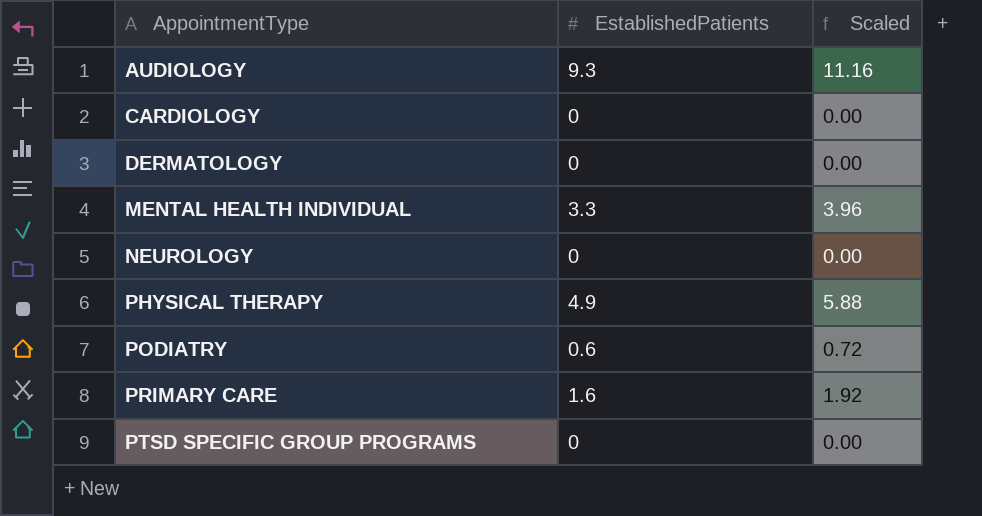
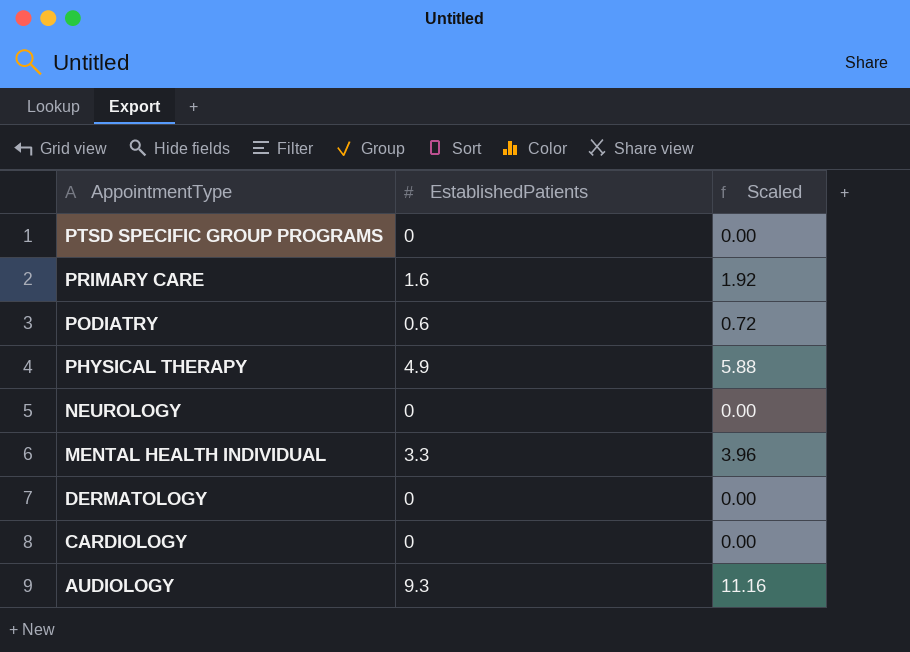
row order: AppointmentType ascending -> AppointmentType descending

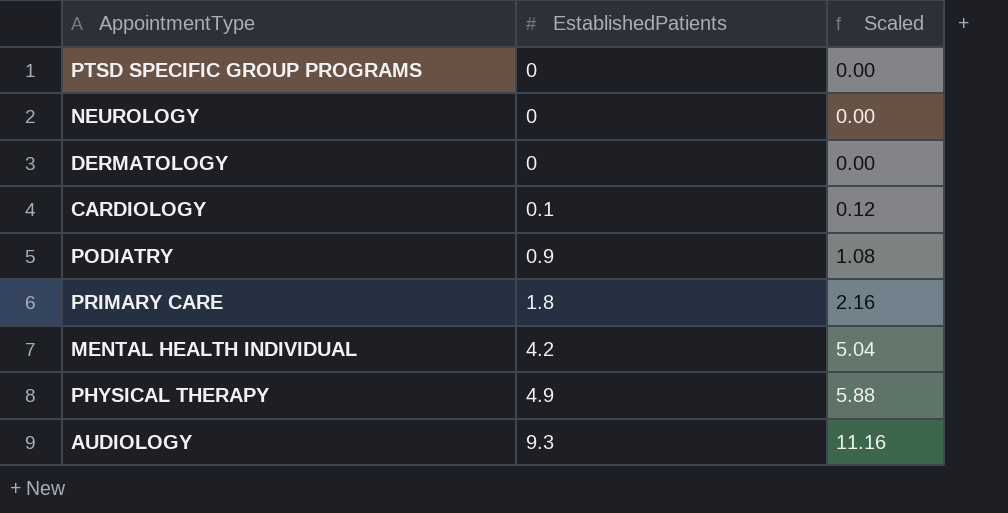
row order: AppointmentType descending -> EstablishedPatients ascending
CARDIOLOGY | EstablishedPatients: 0 -> 0.1
CARDIOLOGY | Scaled: 0.00 -> 0.12
PODIATRY | EstablishedPatients: 0.6 -> 0.9
PODIATRY | Scaled: 0.72 -> 1.08
PRIMARY CARE | EstablishedPatients: 1.6 -> 1.8
PRIMARY CARE | Scaled: 1.92 -> 2.16
MENTAL HEALTH INDIVIDUAL | EstablishedPatients: 3.3 -> 4.2
MENTAL HEALTH INDIVIDUAL | Scaled: 3.96 -> 5.04

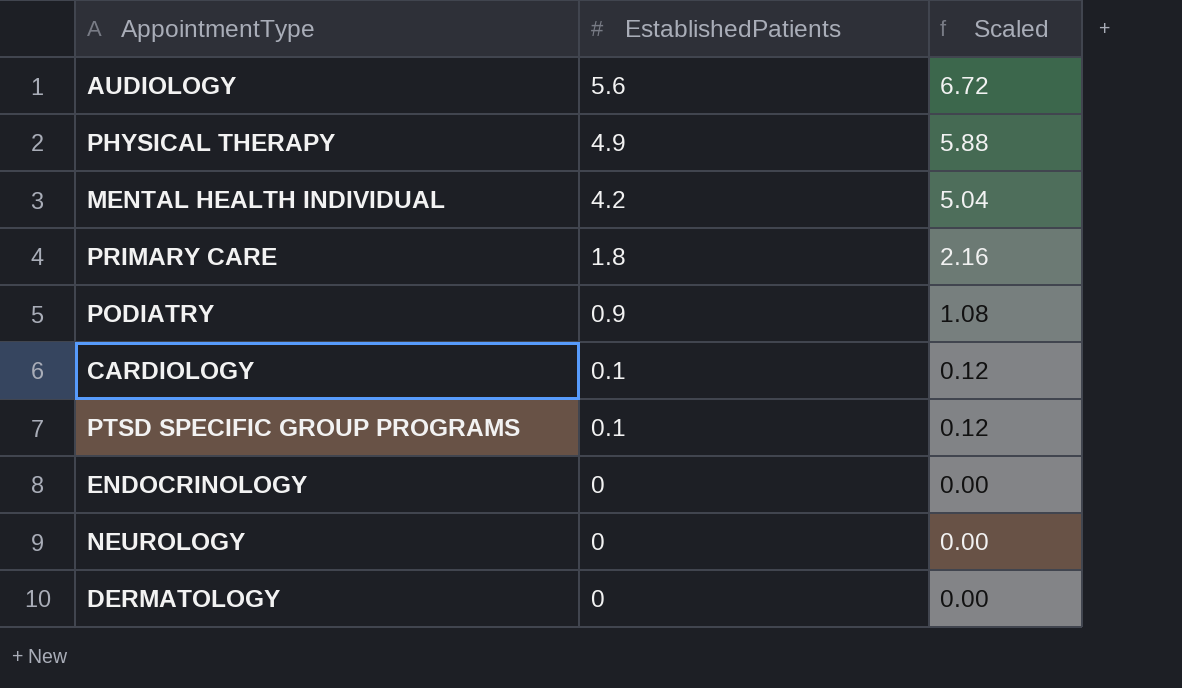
row order: EstablishedPatients ascending -> EstablishedPatients descending
AUDIOLOGY | EstablishedPatients: 9.3 -> 5.6
AUDIOLOGY | Scaled: 11.16 -> 6.72
PTSD SPECIFIC GROUP PROGRAMS | EstablishedPatients: 0 -> 0.1
PTSD SPECIFIC GROUP PROGRAMS | Scaled: 0.00 -> 0.12
row ENDOCRINOLOGY: none -> 0 | 0.00

